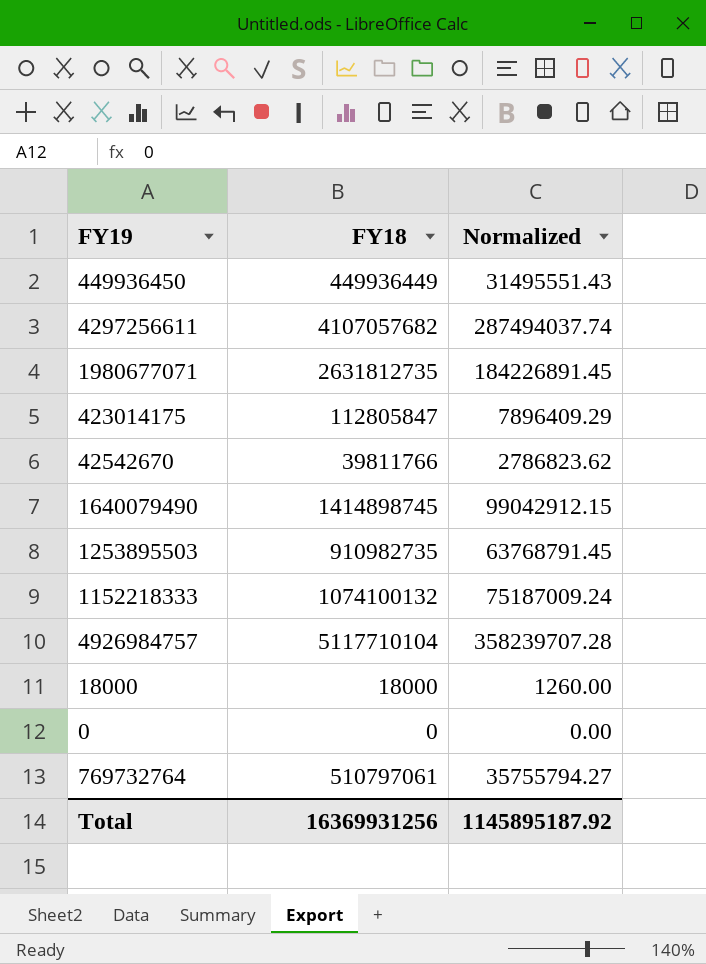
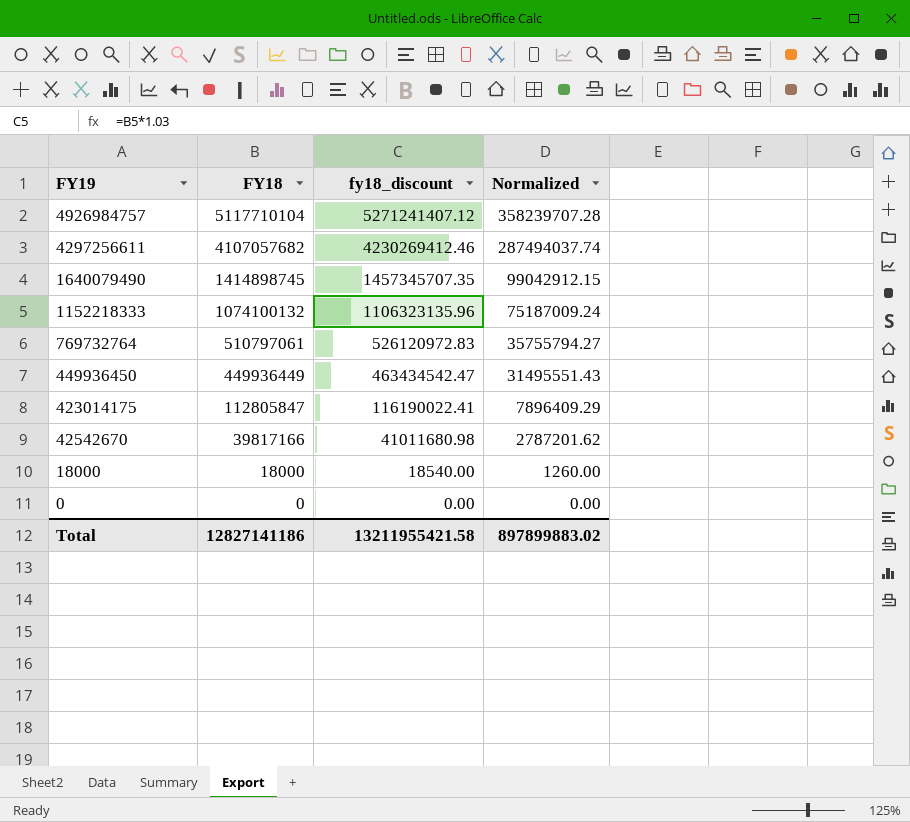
row order: none -> FY19 descending
column fy18_discount | formula: none -> [FY18] * 1.03
row 1980677071: 2631812735 | 184226891.45 -> none
row 1253895503: 910982735 | 63768791.45 -> none
42542670 | FY18: 39811766 -> 39817166
42542670 | Normalized: 2786823.62 -> 2787201.62
Total | FY18: 16369931256 -> 12827141186
Total | Normalized: 1145895187.92 -> 897899883.02

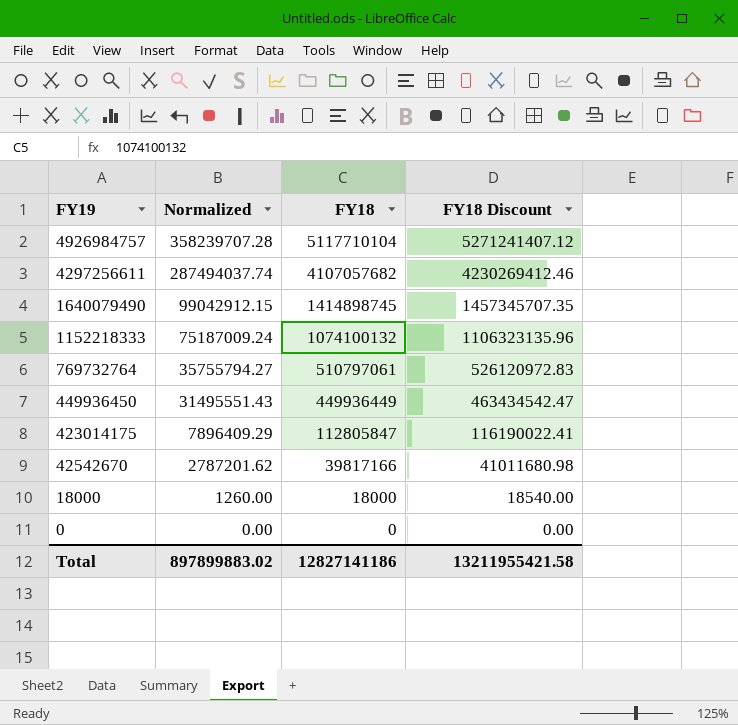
column Normalized | position: 4 -> 2
column name: fy18_discount -> FY18 Discount

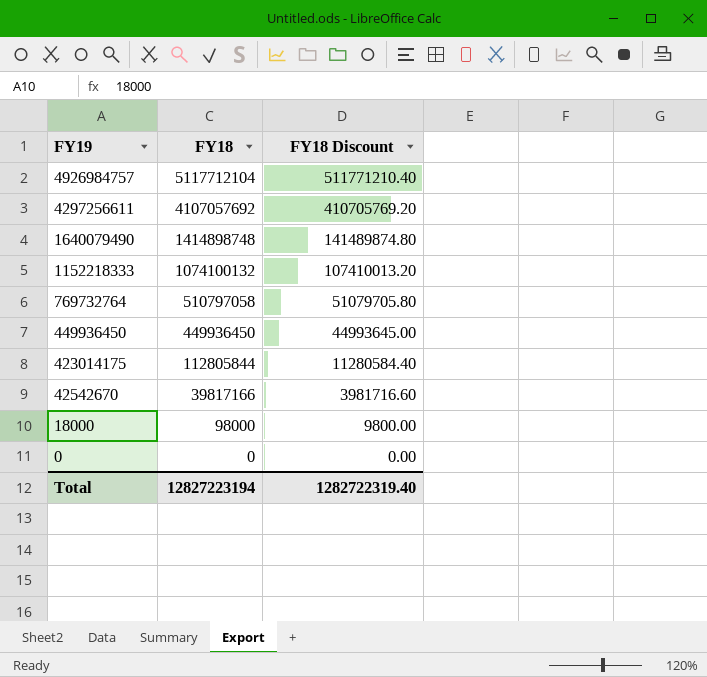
column Normalized | formula: [FY18] * 0.07 -> none
column FY18 Discount | formula: [FY18] * 1.03 -> [FY18] * 0.1
4926984757 | FY18: 5117710104 -> 5117712104
4297256611 | FY18: 4107057682 -> 4107057692
1640079490 | FY18: 1414898745 -> 1414898748
769732764 | FY18: 510797061 -> 510797058
449936450 | FY18: 449936449 -> 449936450
423014175 | FY18: 112805847 -> 112805844
18000 | FY18: 18000 -> 98000
Total | FY18: 12827141186 -> 12827223194
Total | FY18 Discount: 13211955421.58 -> 1282722319.40

